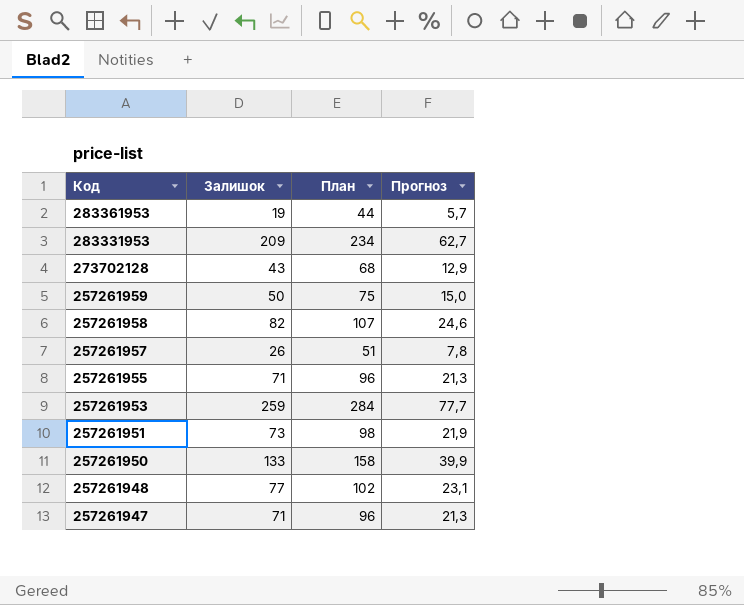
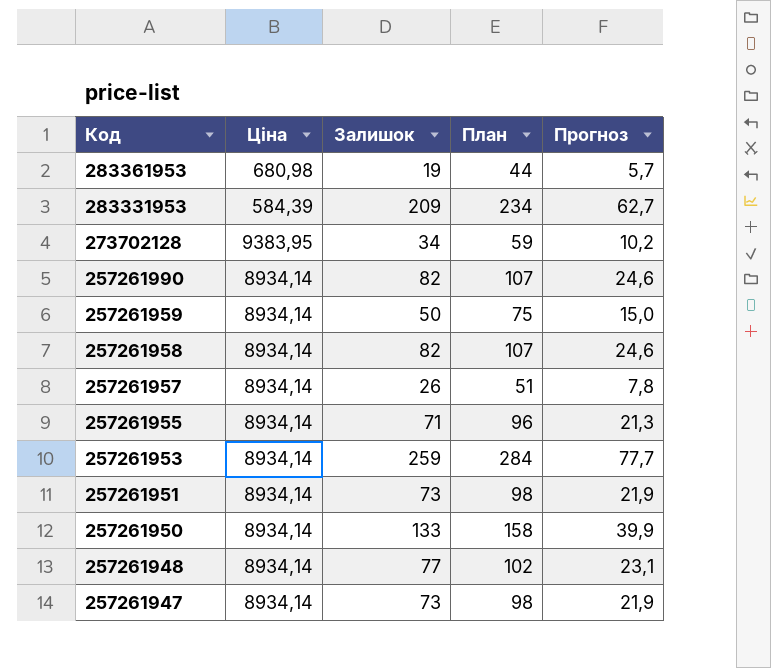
column Ціна | position: none -> 2
273702128 | Залишок: 43 -> 34
273702128 | План: 68 -> 59
273702128 | Прогноз: 12,9 -> 10,2
row 257261990: none -> 8934,14 | 82 | 107 | 24,6
257261947 | Залишок: 71 -> 73
257261947 | План: 96 -> 98
257261947 | Прогноз: 21,3 -> 21,9

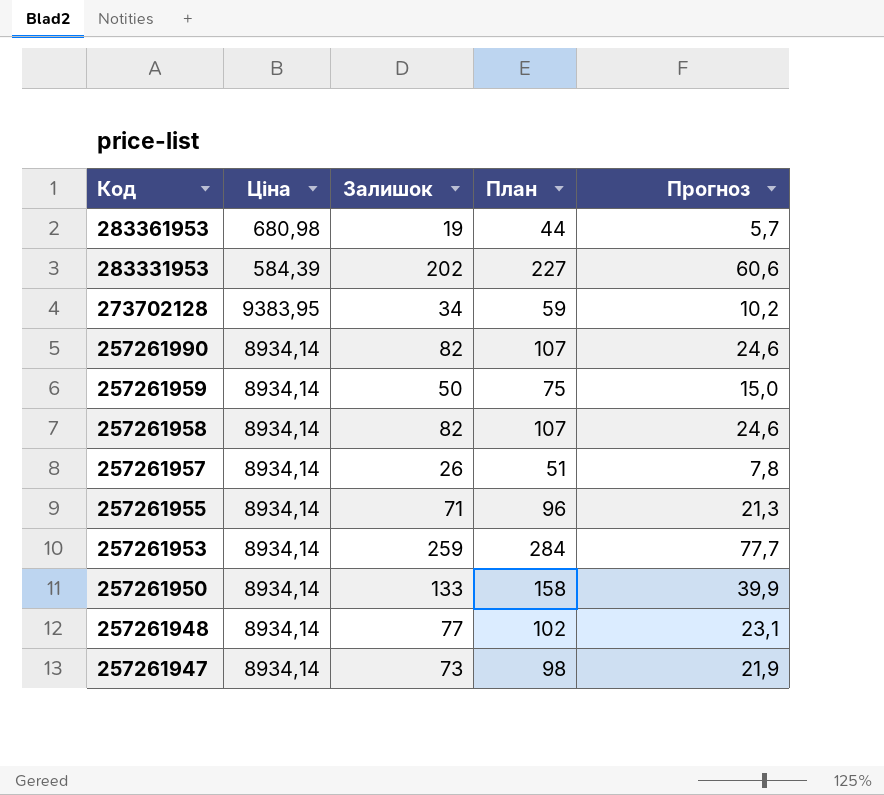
row 257261951: 8934,14 | 73 | 98 | 21,9 -> none
283331953 | Залишок: 209 -> 202
283331953 | План: 234 -> 227
283331953 | Прогноз: 62,7 -> 60,6

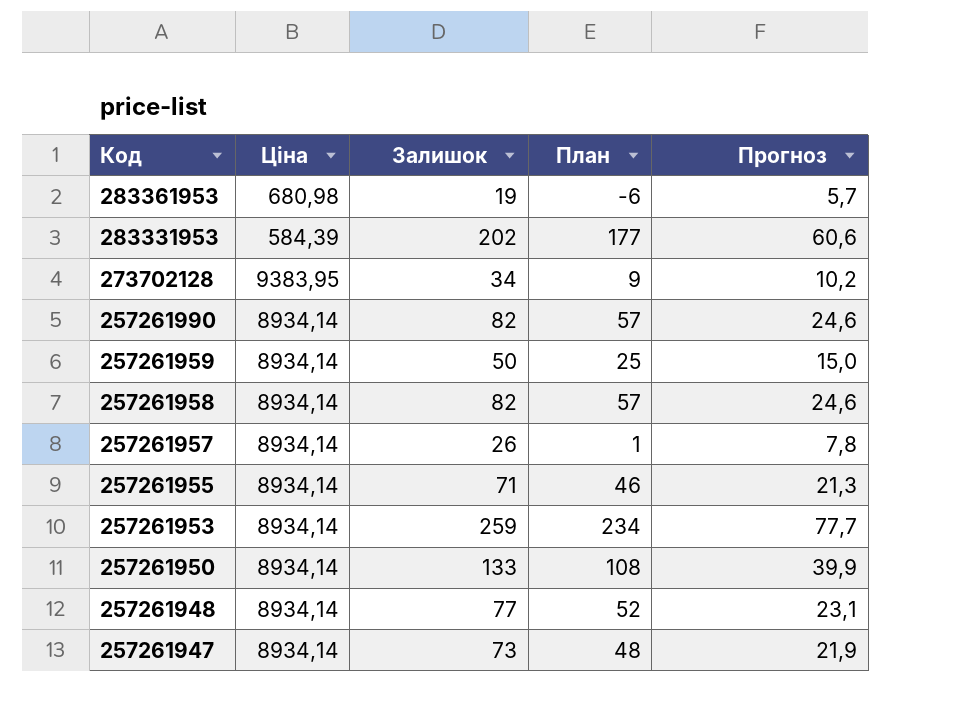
column План | formula: [Залишок] + 25 -> [Залишок] - 25

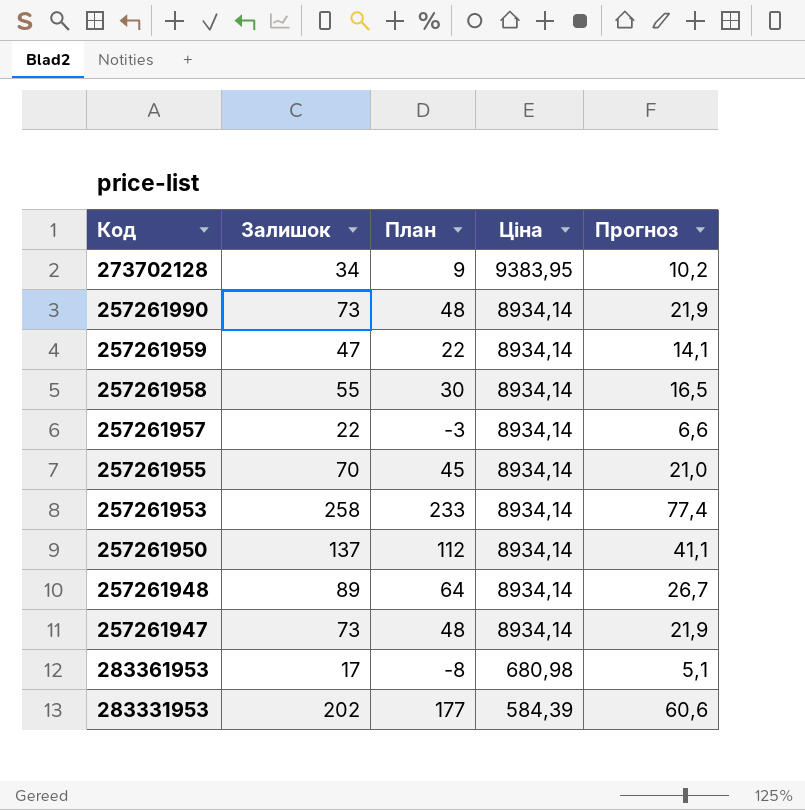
row order: Код descending -> Ціна descending
column Ціна | position: 2 -> 4
257261990 | Залишок: 82 -> 73
257261990 | План: 57 -> 48
257261990 | Прогноз: 24,6 -> 21,9
257261959 | Залишок: 50 -> 47
257261959 | План: 25 -> 22
257261959 | Прогноз: 15,0 -> 14,1
257261958 | Залишок: 82 -> 55
257261958 | План: 57 -> 30
257261958 | Прогноз: 24,6 -> 16,5
257261957 | Залишок: 26 -> 22
257261957 | План: 1 -> -3
257261957 | Прогноз: 7,8 -> 6,6
257261955 | Залишок: 71 -> 70
257261955 | План: 46 -> 45
257261955 | Прогноз: 21,3 -> 21,0
257261953 | Залишок: 259 -> 258
257261953 | План: 234 -> 233
257261953 | Прогноз: 77,7 -> 77,4
257261950 | Залишок: 133 -> 137
257261950 | План: 108 -> 112
257261950 | Прогноз: 39,9 -> 41,1
257261948 | Залишок: 77 -> 89
257261948 | План: 52 -> 64
257261948 | Прогноз: 23,1 -> 26,7
283361953 | Залишок: 19 -> 17
283361953 | План: -6 -> -8
283361953 | Прогноз: 5,7 -> 5,1

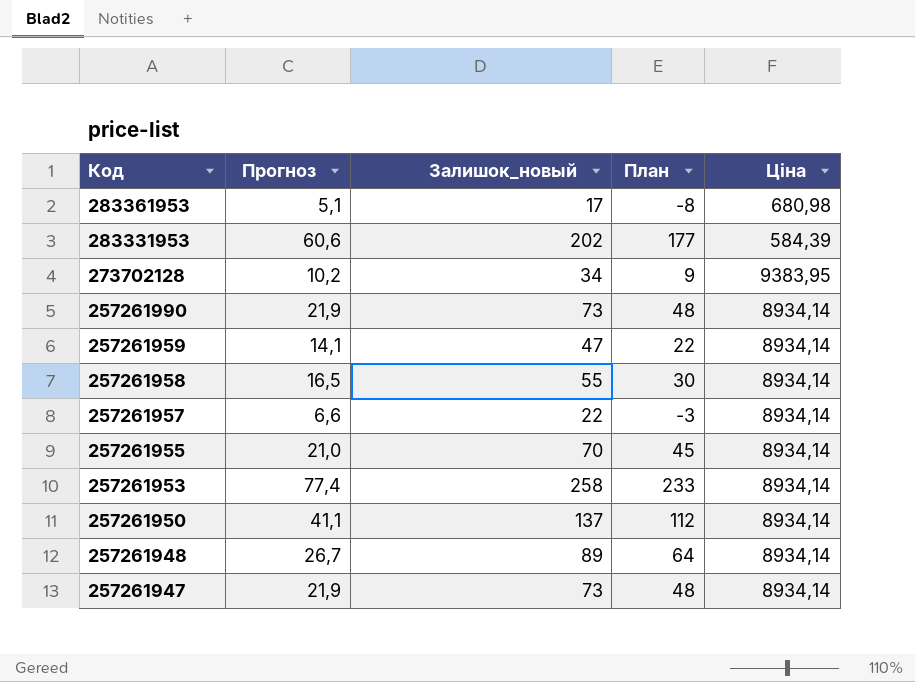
row order: Ціна descending -> Код descending
column Прогноз | position: 5 -> 2
column name: Залишок -> Залишок_новый

